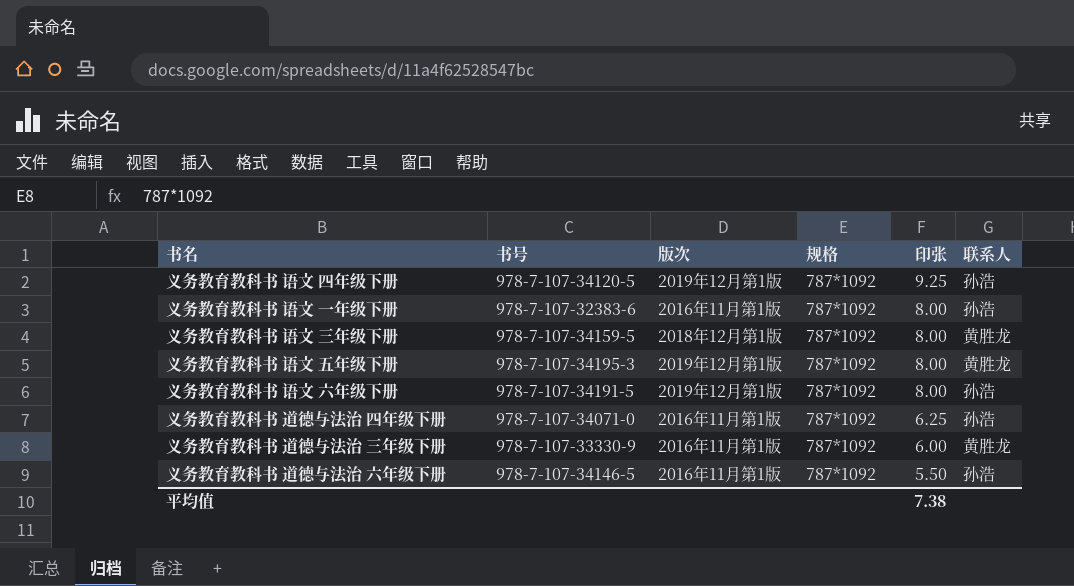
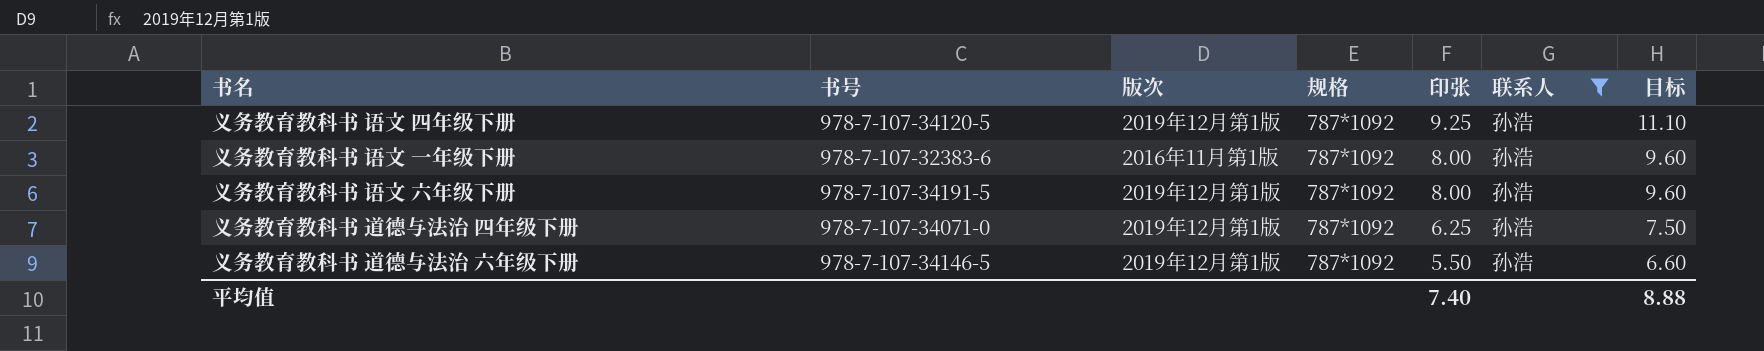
filter: none -> 联系人 = 孙浩
column 目标 | formula: none -> [印张] * 1.2
义务教育教科书 道德与法治 四年级下册 | 版次: 2016年11月第1版 -> 2019年12月第1版
义务教育教科书 道德与法治 六年级下册 | 版次: 2016年11月第1版 -> 2019年12月第1版
平均值 | 印张: 7.38 -> 7.40

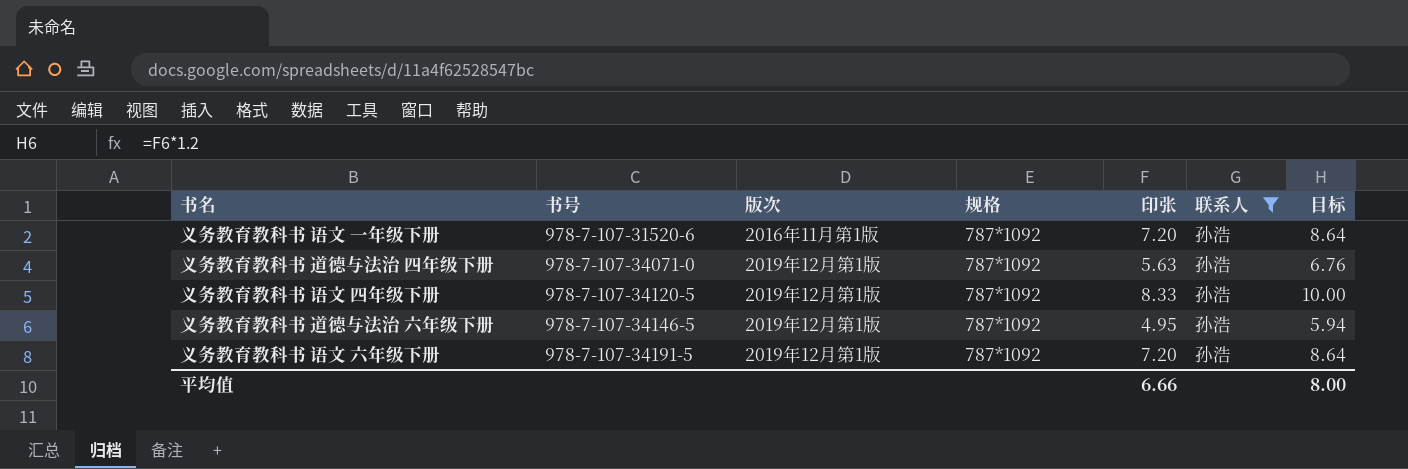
row order: 印张 descending -> 书号 ascending
义务教育教科书 语文 一年级下册 | 书号: 978-7-107-32383-6 -> 978-7-107-31520-6
义务教育教科书 语文 一年级下册 | 印张: 8.00 -> 7.20
义务教育教科书 语文 一年级下册 | 目标: 9.60 -> 8.64
义务教育教科书 道德与法治 四年级下册 | 印张: 6.25 -> 5.63
义务教育教科书 道德与法治 四年级下册 | 目标: 7.50 -> 6.76
义务教育教科书 语文 四年级下册 | 印张: 9.25 -> 8.33
义务教育教科书 语文 四年级下册 | 目标: 11.10 -> 10.00
义务教育教科书 道德与法治 六年级下册 | 印张: 5.50 -> 4.95
义务教育教科书 道德与法治 六年级下册 | 目标: 6.60 -> 5.94
义务教育教科书 语文 六年级下册 | 印张: 8.00 -> 7.20
义务教育教科书 语文 六年级下册 | 目标: 9.60 -> 8.64
平均值 | 印张: 7.40 -> 6.66
平均值 | 目标: 8.88 -> 8.00

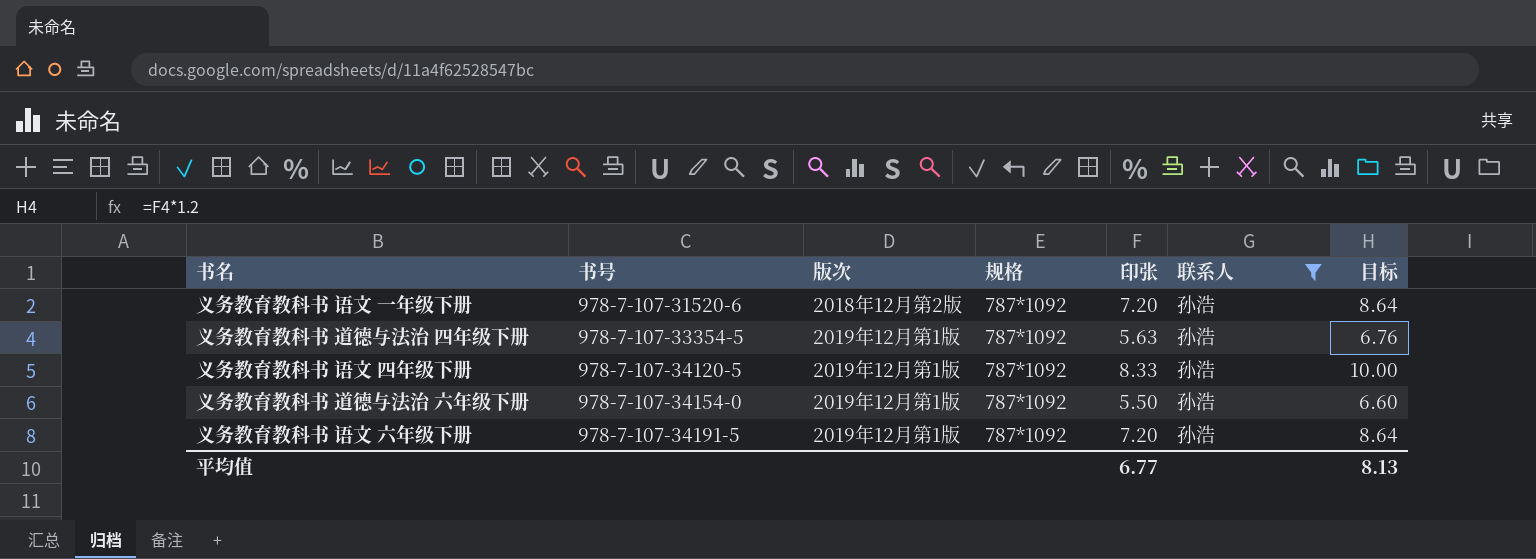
义务教育教科书 语文 一年级下册 | 版次: 2016年11月第1版 -> 2018年12月第2版
义务教育教科书 道德与法治 四年级下册 | 书号: 978-7-107-34071-0 -> 978-7-107-33354-5
义务教育教科书 道德与法治 六年级下册 | 书号: 978-7-107-34146-5 -> 978-7-107-34154-0
义务教育教科书 道德与法治 六年级下册 | 印张: 4.95 -> 5.50
义务教育教科书 道德与法治 六年级下册 | 目标: 5.94 -> 6.60
平均值 | 印张: 6.66 -> 6.77
平均值 | 目标: 8.00 -> 8.13

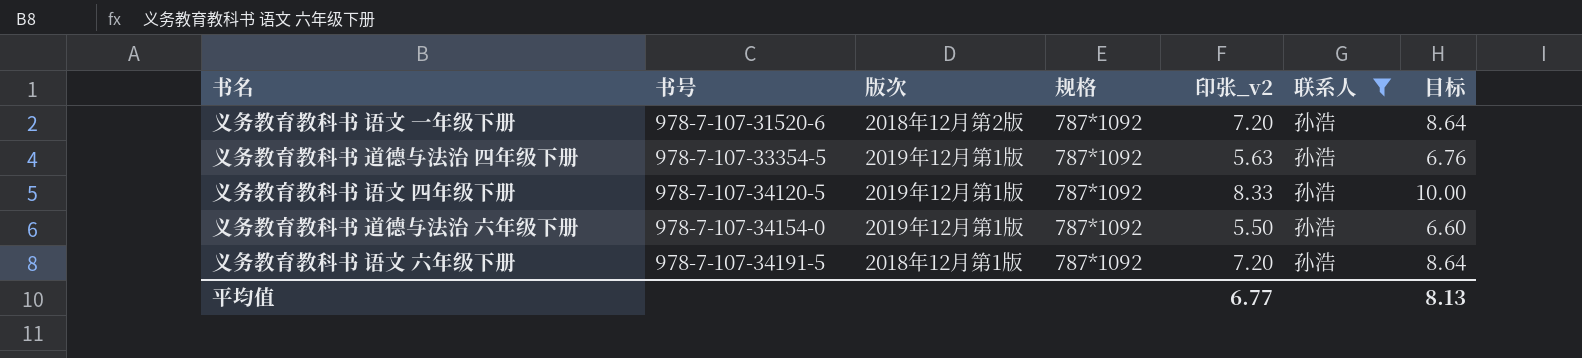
column name: 印张 -> 印张_v2
义务教育教科书 语文 六年级下册 | 版次: 2019年12月第1版 -> 2018年12月第1版

